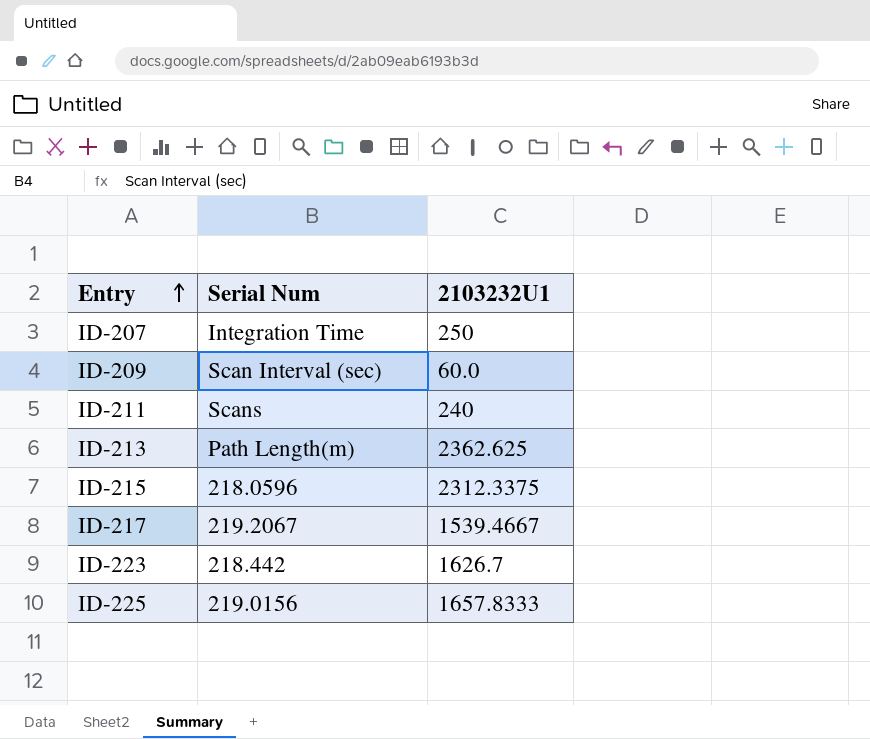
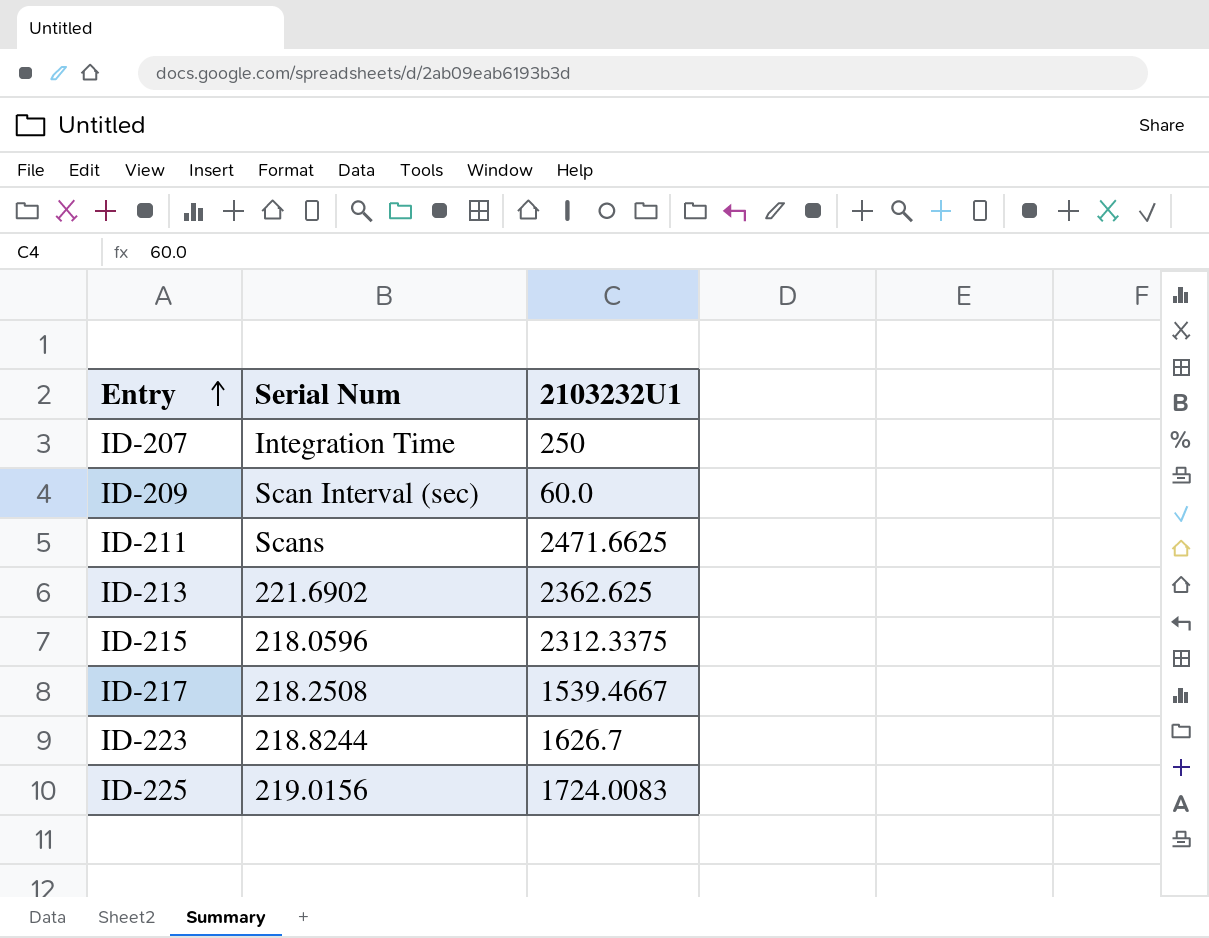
ID-211 | 2103232U1: 240 -> 2471.6625
ID-213 | Serial Num: Path Length(m) -> 221.6902
ID-217 | Serial Num: 219.2067 -> 218.2508
ID-223 | Serial Num: 218.442 -> 218.8244
ID-225 | 2103232U1: 1657.8333 -> 1724.0083

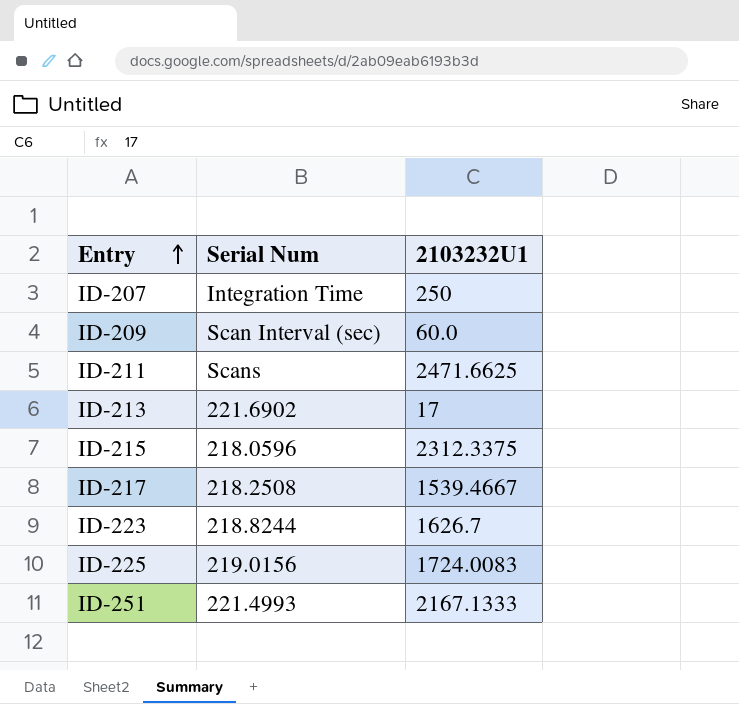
ID-213 | 2103232U1: 2362.625 -> 17
row ID-251: none -> 221.4993 | 2167.1333

